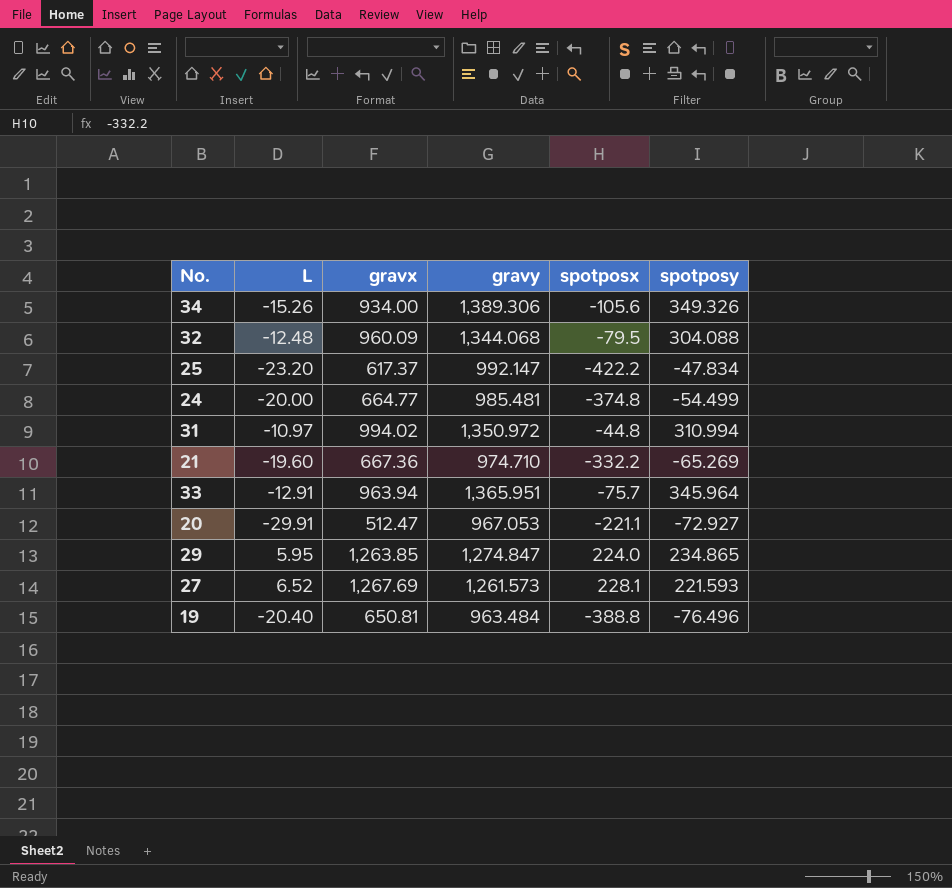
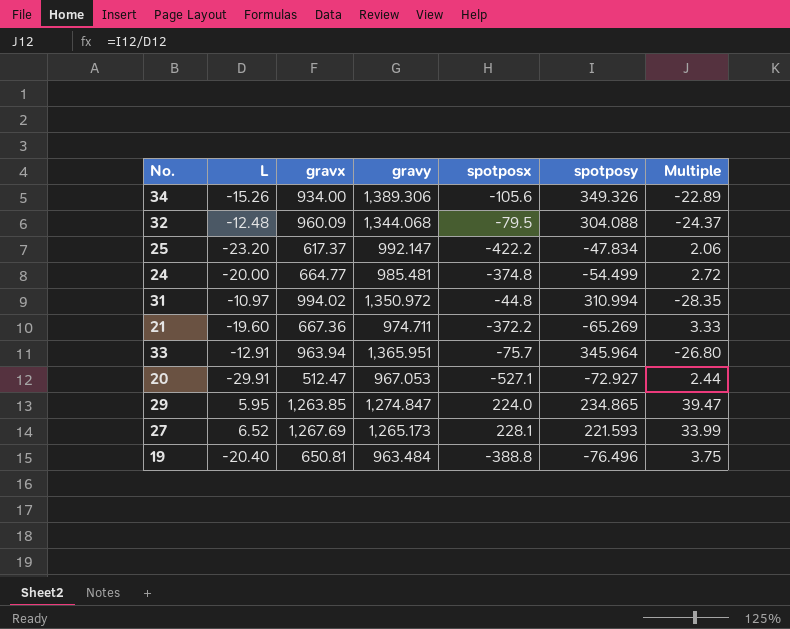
column Multiple | formula: none -> [spotposy] / [L]
21 | gravy: 974.710 -> 974.711
21 | spotposx: -332.2 -> -372.2
20 | spotposx: -221.1 -> -527.1
27 | gravy: 1,261.573 -> 1,265.173

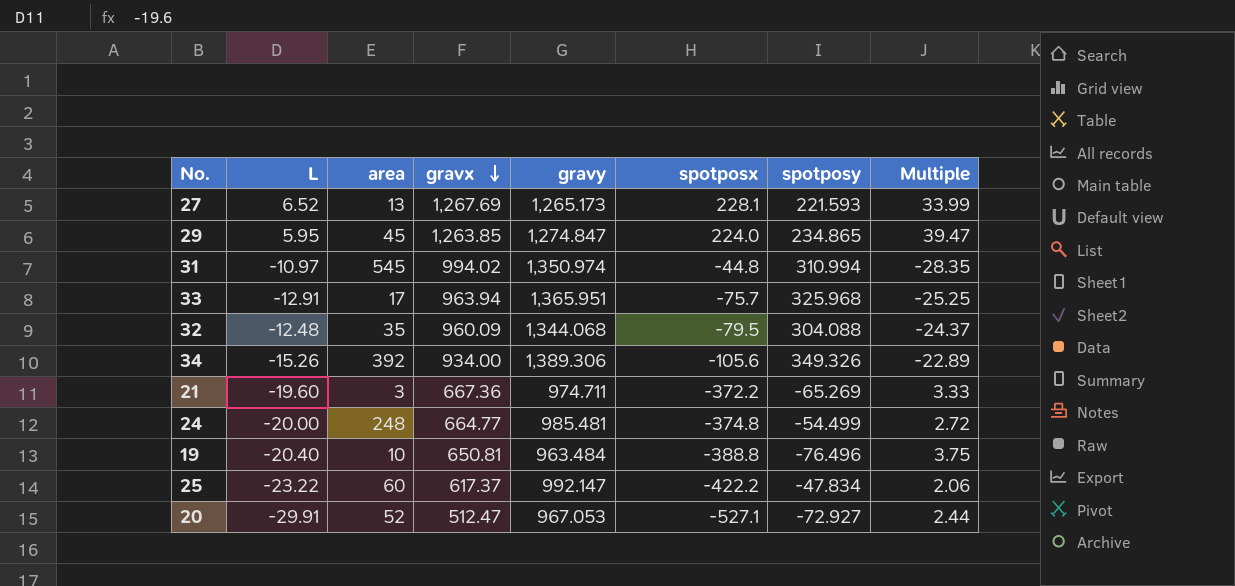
row order: none -> gravx descending
column area | position: none -> 3
31 | gravy: 1,350.972 -> 1,350.974
33 | spotposy: 345.964 -> 325.968
33 | Multiple: -26.80 -> -25.25
25 | L: -23.20 -> -23.22

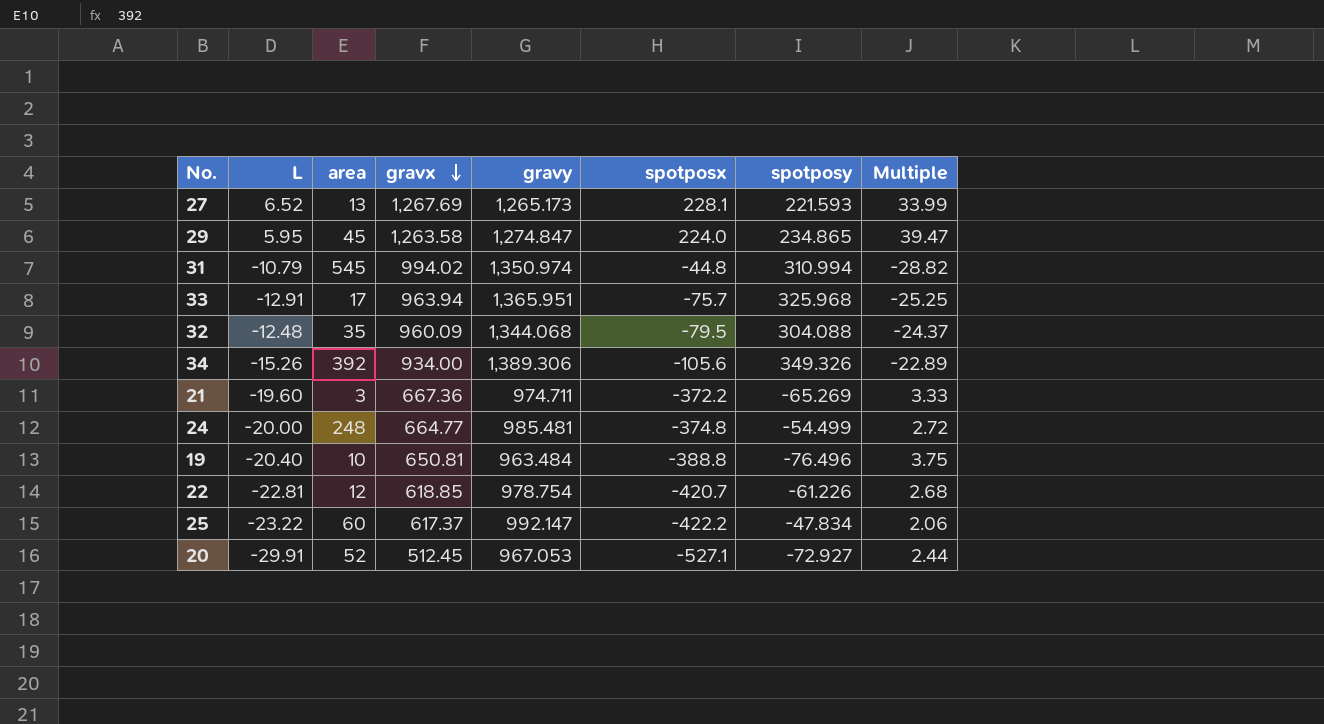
29 | gravx: 1,263.85 -> 1,263.58
31 | L: -10.97 -> -10.79
31 | Multiple: -28.35 -> -28.82
row 22: none -> -22.81 | 12 | 618.85 | 978.754 | -420.7 | -61.226 | 2.68
20 | gravx: 512.47 -> 512.45

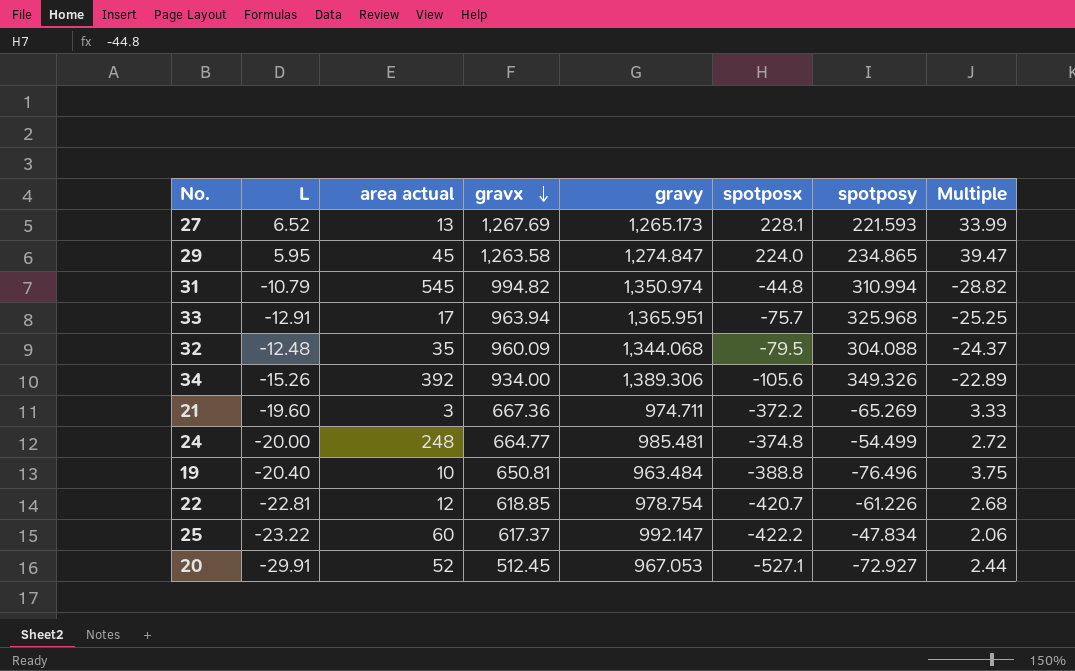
column name: area -> area actual
31 | gravx: 994.02 -> 994.82

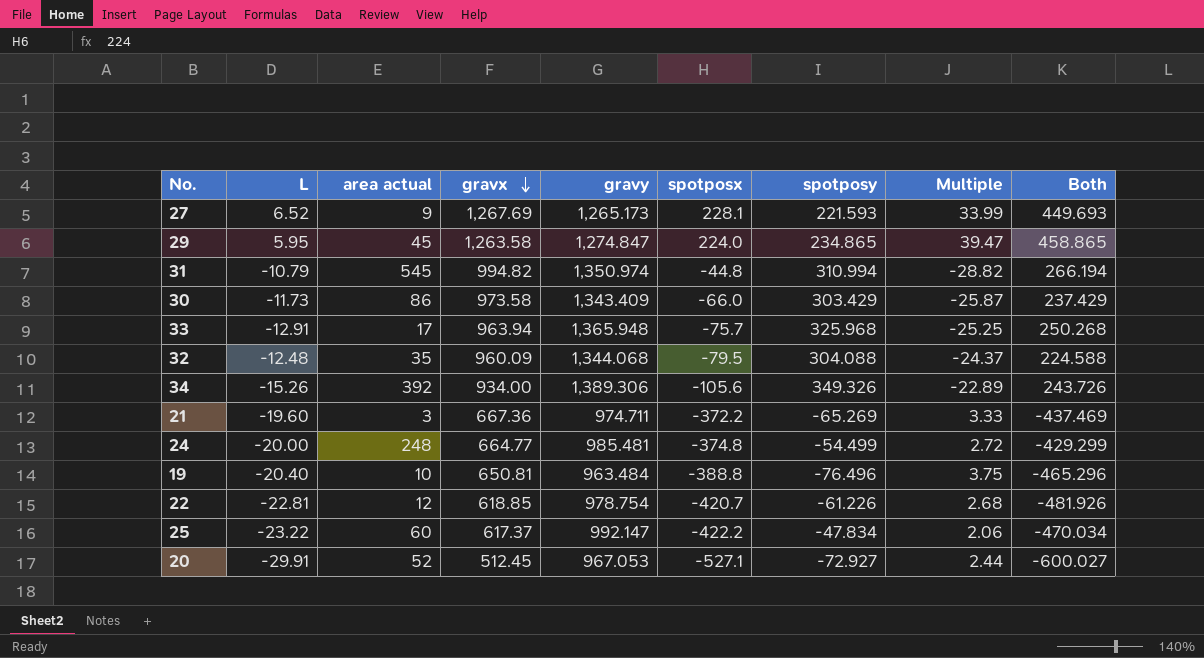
column Both | formula: none -> [spotposx] + [spotposy]
27 | area actual: 13 -> 9
row 30: none -> -11.73 | 86 | 973.58 | 1,343.409 | -66.0 | 303.429 | -25.87 | 237.429
33 | gravy: 1,365.951 -> 1,365.948

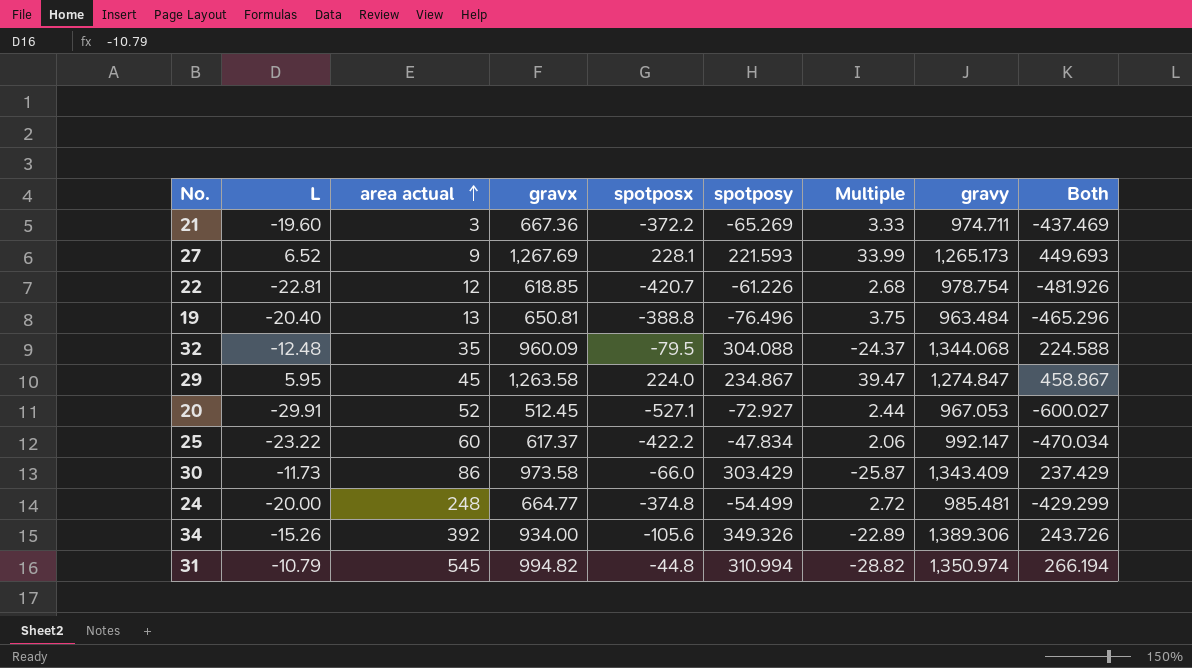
row order: gravx descending -> area actual ascending
column gravy | position: 5 -> 8
row 33: -12.91 | 17 | 963.94 | 1,365.948 | -75.7 | 325.968 | -25.25 | 250.268 -> none
19 | area actual: 10 -> 13
29 | spotposy: 234.865 -> 234.867
29 | Both: 458.865 -> 458.867

